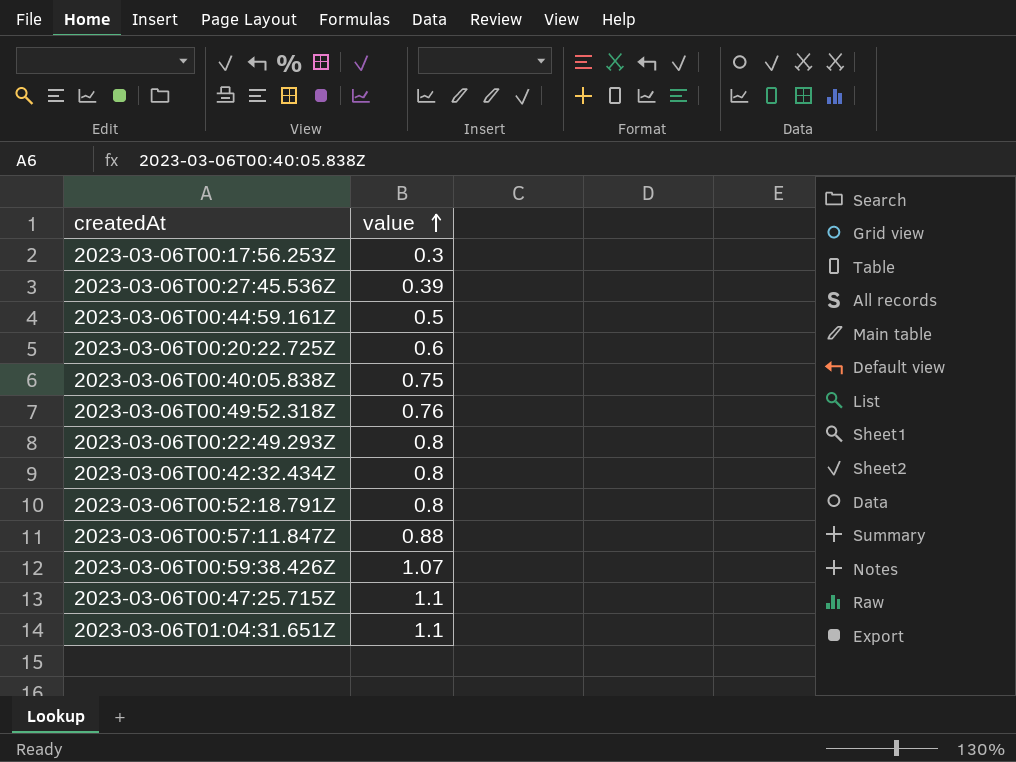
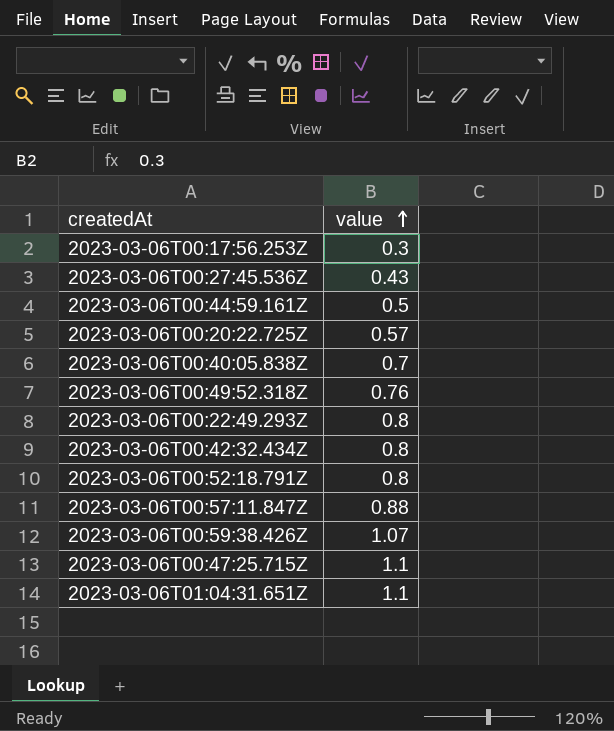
2023-03-06T00:27:45.536Z | value: 0.39 -> 0.43
2023-03-06T00:20:22.725Z | value: 0.6 -> 0.57
2023-03-06T00:40:05.838Z | value: 0.75 -> 0.7

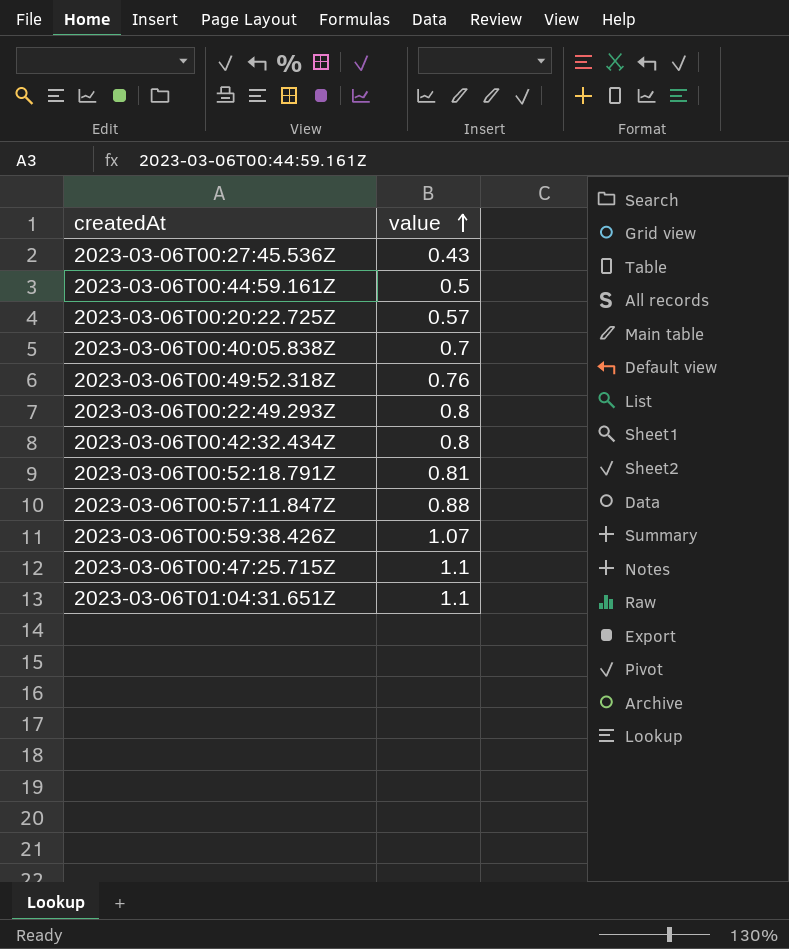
row 2023-03-06T00:17:56.253Z: 0.3 -> none
2023-03-06T00:52:18.791Z | value: 0.8 -> 0.81

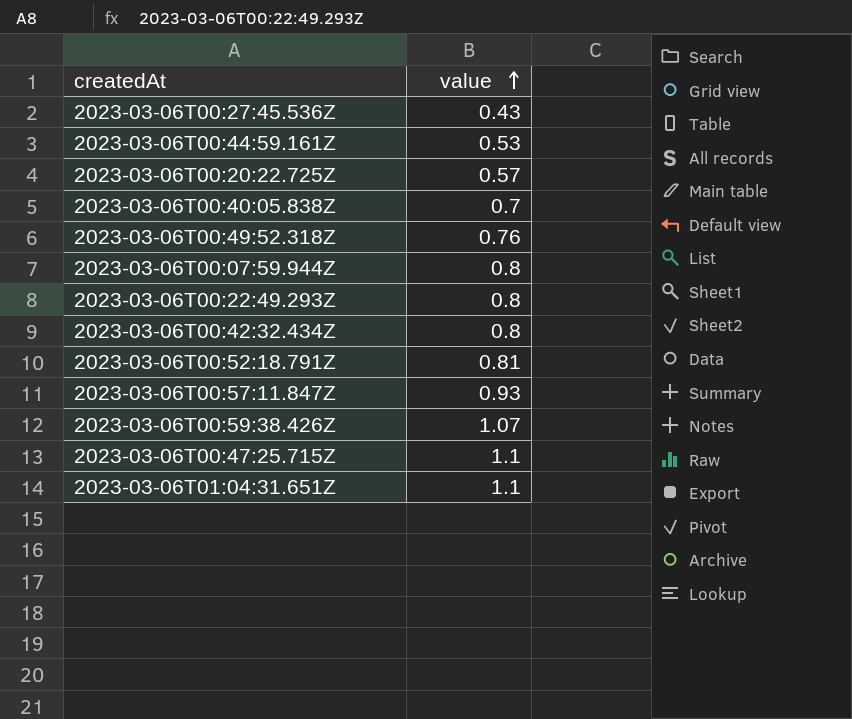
2023-03-06T00:44:59.161Z | value: 0.5 -> 0.53
row 2023-03-06T00:07:59.944Z: none -> 0.8
2023-03-06T00:57:11.847Z | value: 0.88 -> 0.93

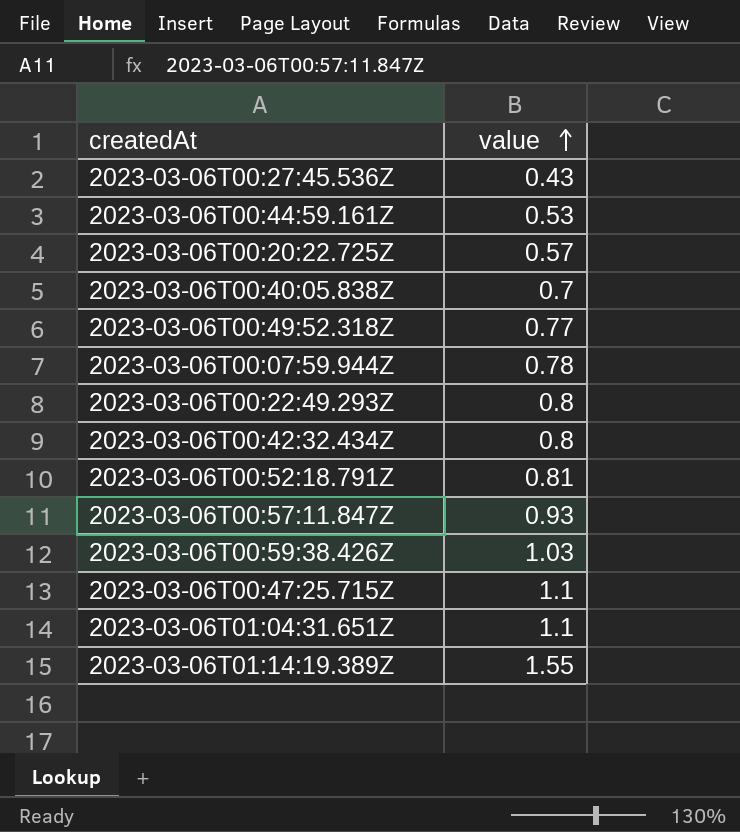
2023-03-06T00:49:52.318Z | value: 0.76 -> 0.77
2023-03-06T00:07:59.944Z | value: 0.8 -> 0.78
2023-03-06T00:59:38.426Z | value: 1.07 -> 1.03
row 2023-03-06T01:14:19.389Z: none -> 1.55

